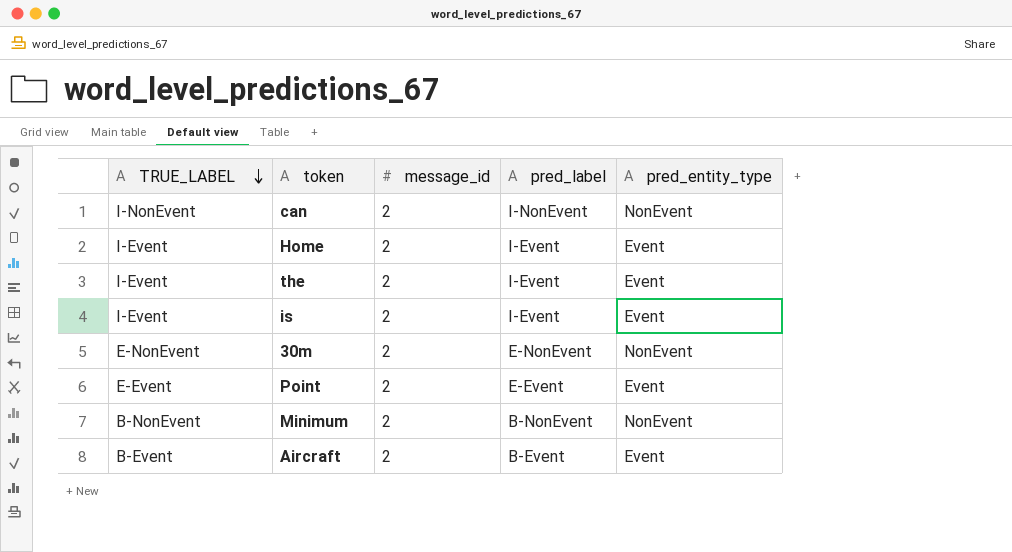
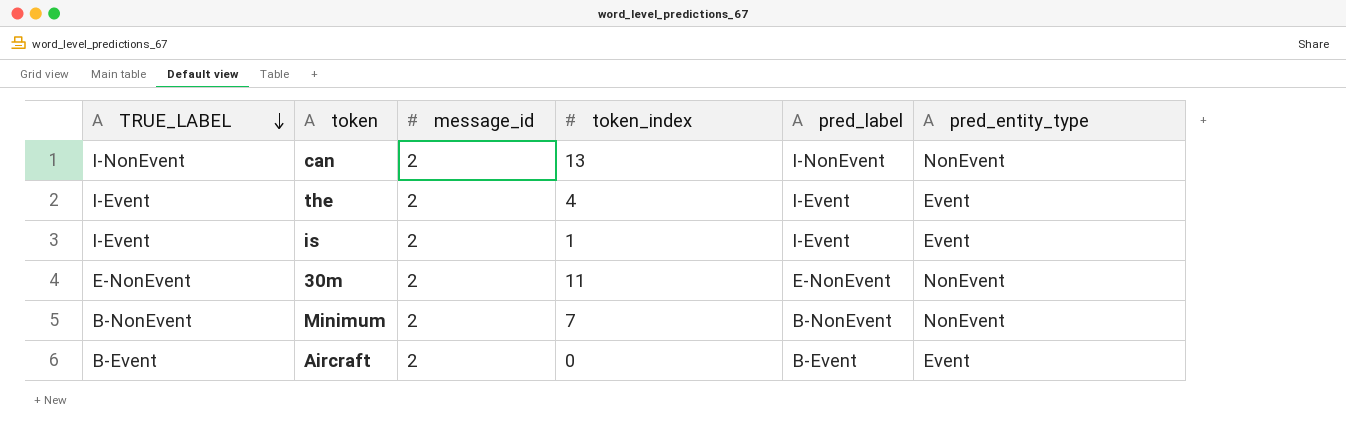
column token_index | position: none -> 4
row Home: I-Event | 2 | I-Event | Event -> none
row Point: E-Event | 2 | E-Event | Event -> none

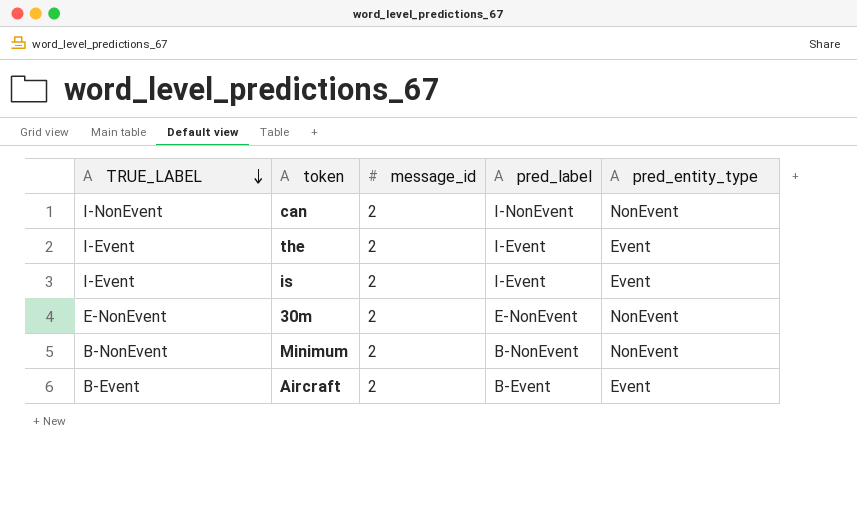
column token_index | position: 4 -> none

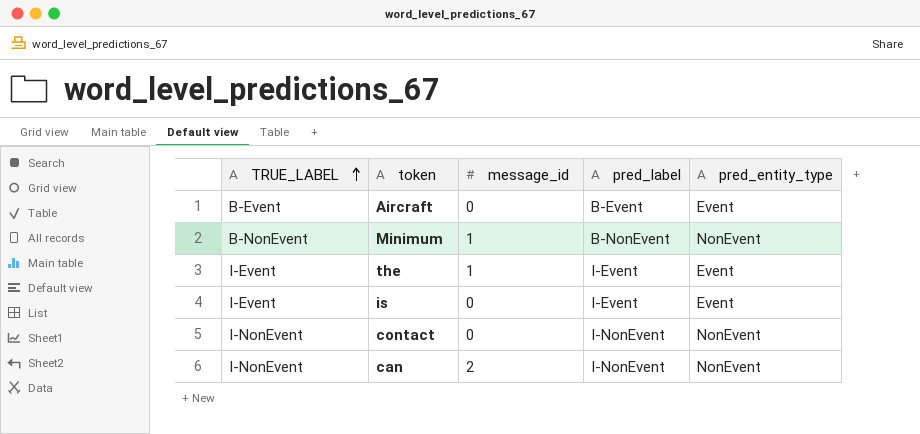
row order: TRUE_LABEL descending -> TRUE_LABEL ascending
row 30m: E-NonEvent | 2 | E-NonEvent | NonEvent -> none
Aircraft | message_id: 2 -> 0
Minimum | message_id: 2 -> 1
the | message_id: 2 -> 1
is | message_id: 2 -> 0
row contact: none -> I-NonEvent | 0 | I-NonEvent | NonEvent

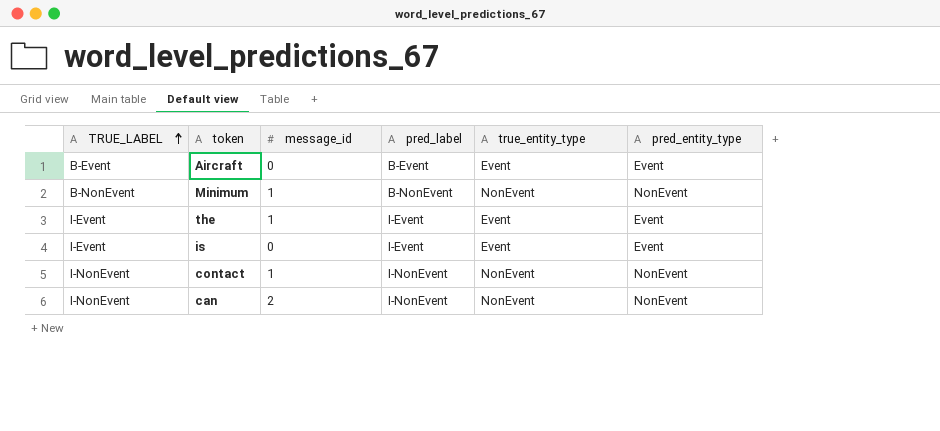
column true_entity_type | position: none -> 5
contact | message_id: 0 -> 1

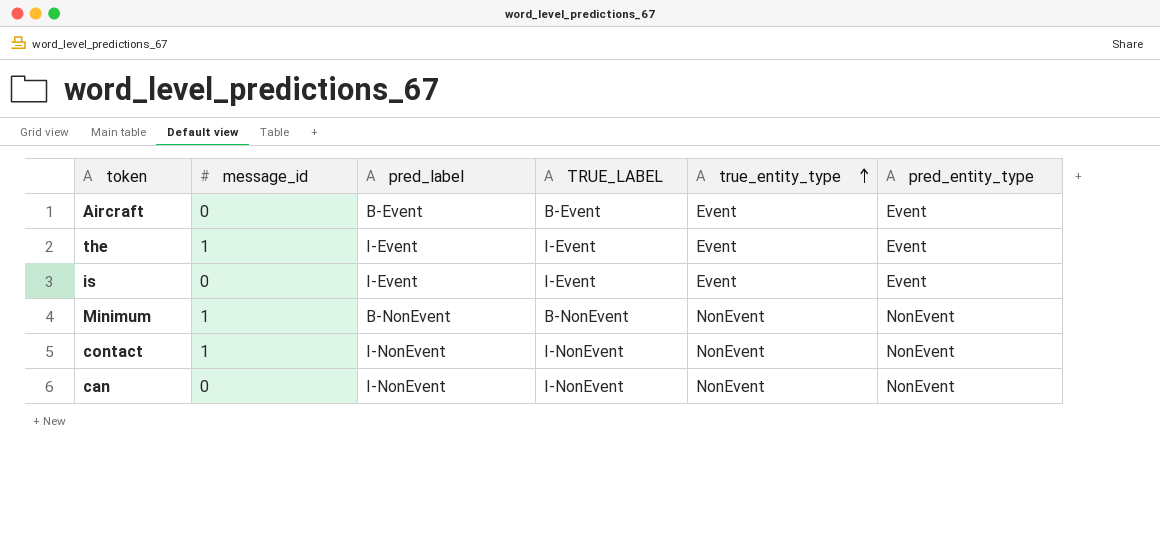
row order: TRUE_LABEL ascending -> true_entity_type ascending
column TRUE_LABEL | position: 1 -> 4
can | message_id: 2 -> 0

